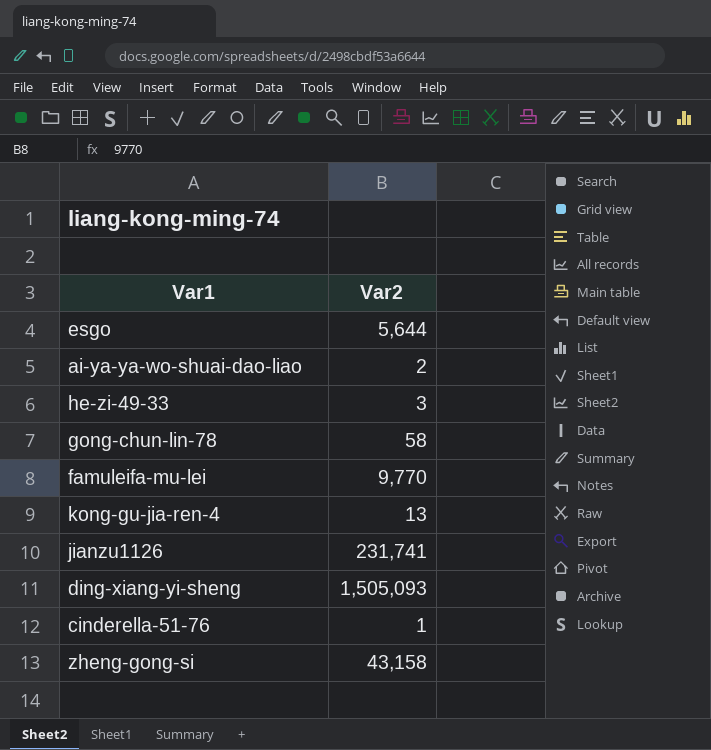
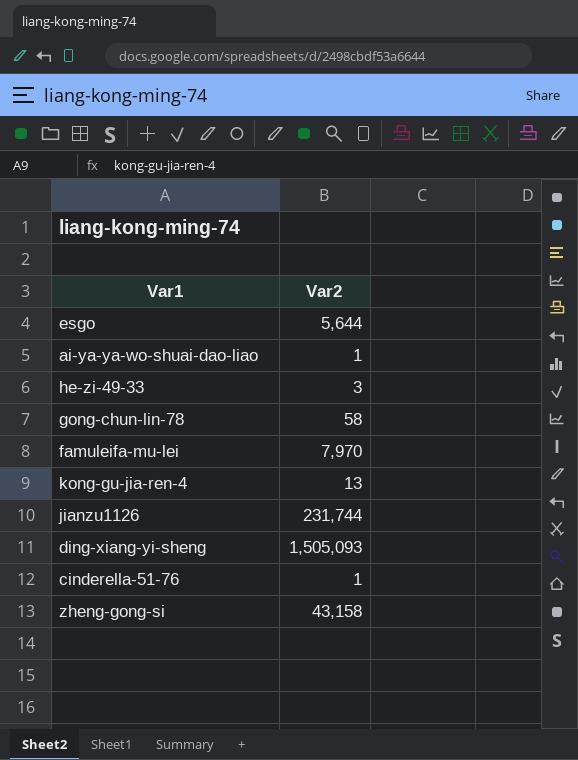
ai-ya-ya-wo-shuai-dao-liao | Var2: 2 -> 1
famuleifa-mu-lei | Var2: 9,770 -> 7,970
jianzu1126 | Var2: 231,741 -> 231,744

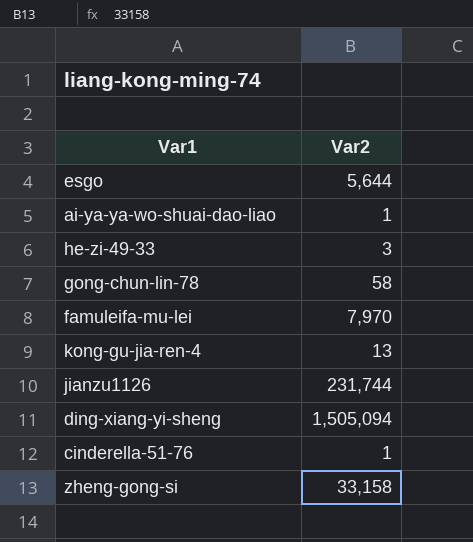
ding-xiang-yi-sheng | Var2: 1,505,093 -> 1,505,094
zheng-gong-si | Var2: 43,158 -> 33,158

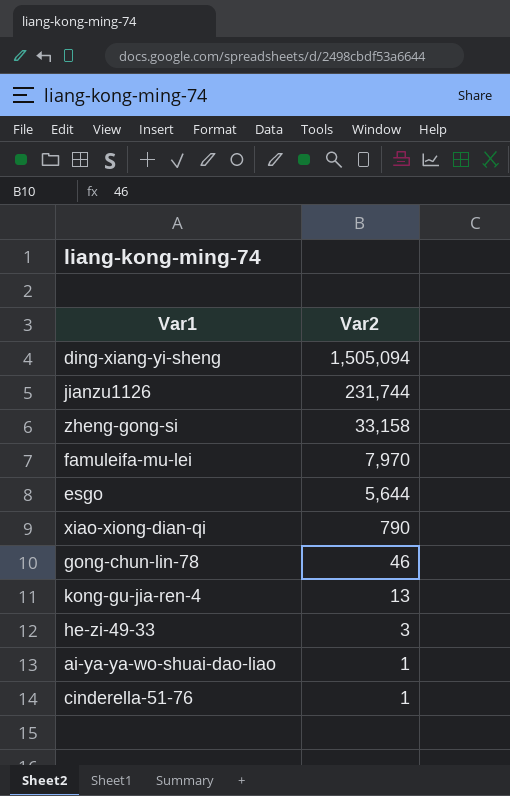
row order: none -> Var2 descending
row xiao-xiong-dian-qi: none -> 790
gong-chun-lin-78 | Var2: 58 -> 46

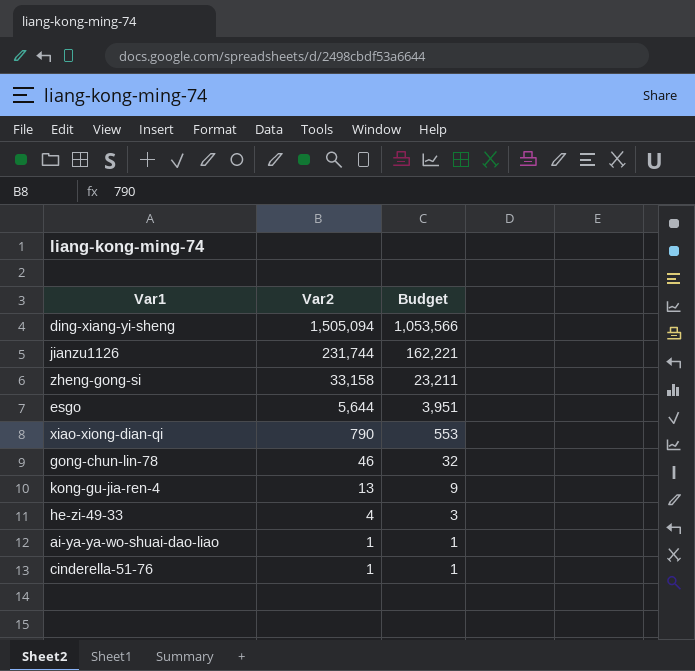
column Budget | formula: none -> [Var2] * 0.7
row famuleifa-mu-lei: 7,970 -> none
he-zi-49-33 | Var2: 3 -> 4

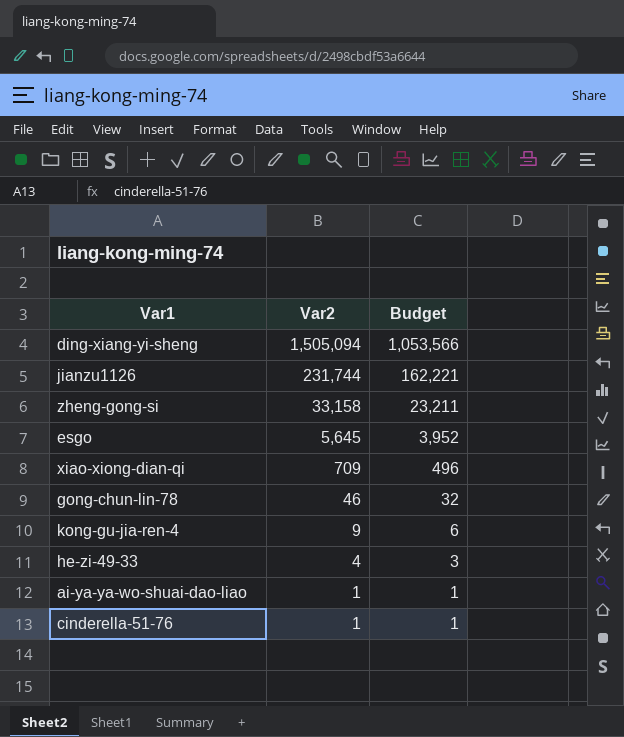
esgo | Var2: 5,644 -> 5,645
esgo | Budget: 3,951 -> 3,952
xiao-xiong-dian-qi | Var2: 790 -> 709
xiao-xiong-dian-qi | Budget: 553 -> 496
kong-gu-jia-ren-4 | Var2: 13 -> 9
kong-gu-jia-ren-4 | Budget: 9 -> 6

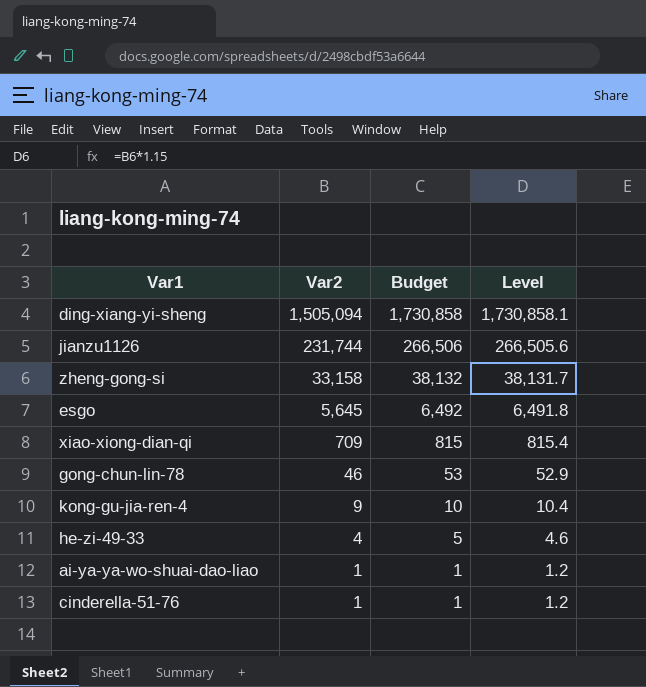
column Budget | formula: [Var2] * 0.7 -> [Var2] * 1.15
column Level | formula: none -> [Var2] * 1.15

